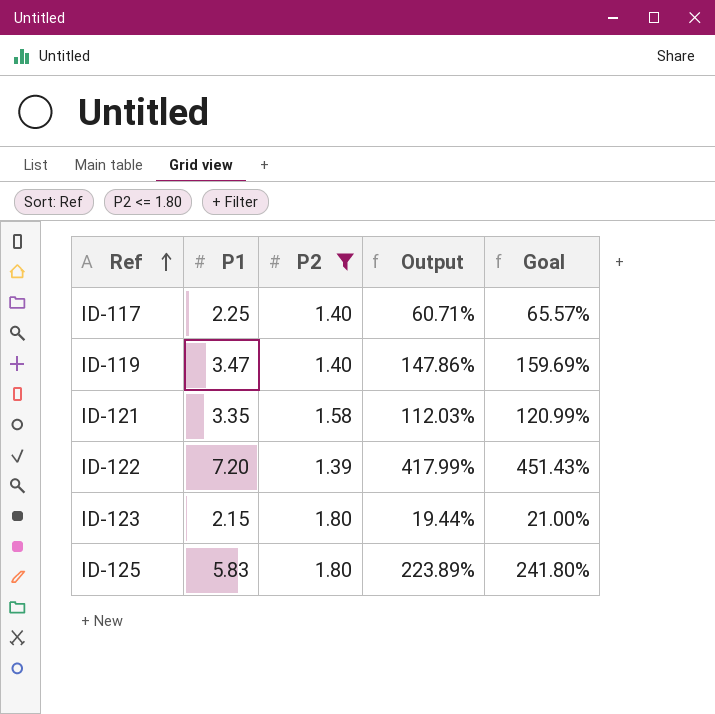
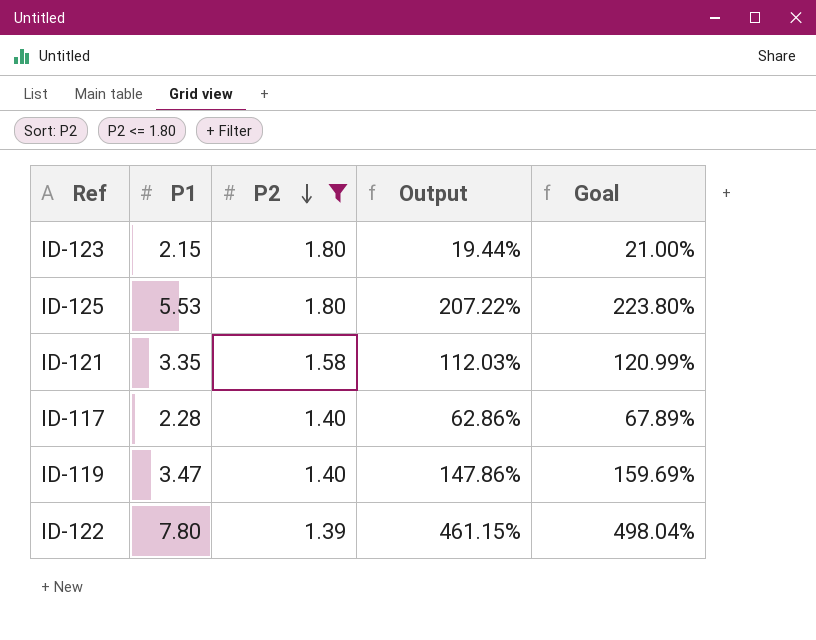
row order: Ref ascending -> P2 descending
ID-125 | P1: 5.83 -> 5.53
ID-125 | Output: 223.89% -> 207.22%
ID-125 | Goal: 241.80% -> 223.80%
ID-117 | P1: 2.25 -> 2.28
ID-117 | Output: 60.71% -> 62.86%
ID-117 | Goal: 65.57% -> 67.89%
ID-122 | P1: 7.20 -> 7.80
ID-122 | Output: 417.99% -> 461.15%
ID-122 | Goal: 451.43% -> 498.04%

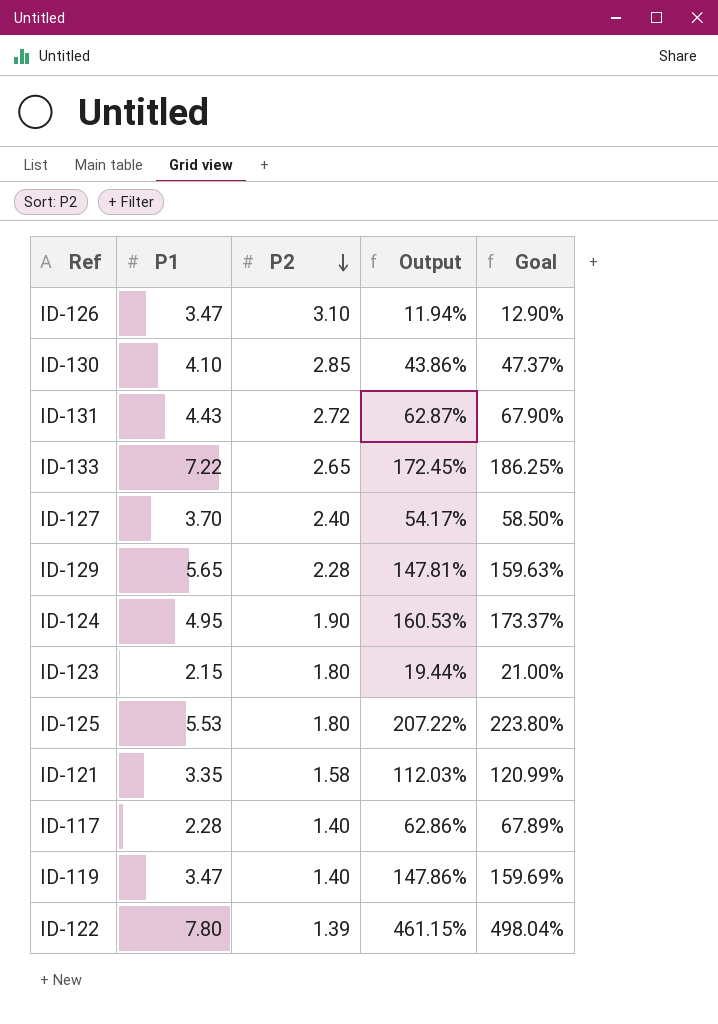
filter: P2 <= 1.80 -> none

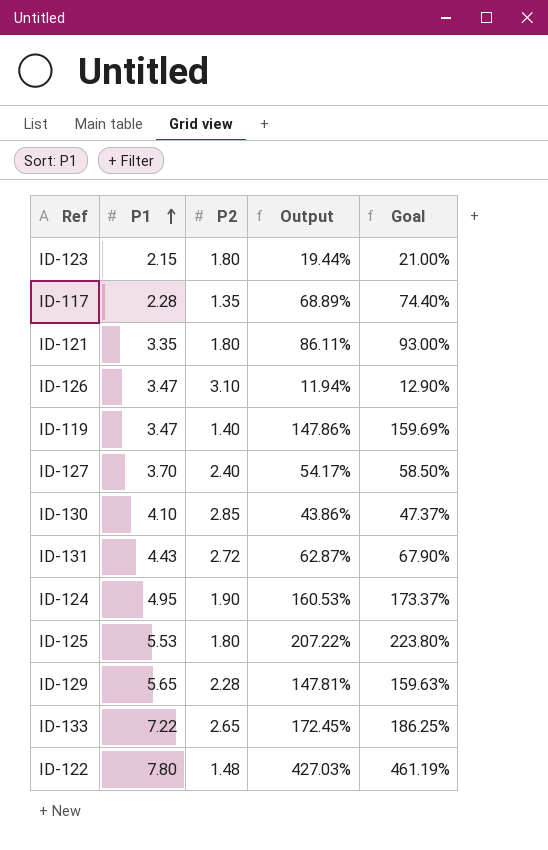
row order: P2 descending -> P1 ascending
ID-117 | P2: 1.40 -> 1.35
ID-117 | Output: 62.86% -> 68.89%
ID-117 | Goal: 67.89% -> 74.40%
ID-121 | P2: 1.58 -> 1.80
ID-121 | Output: 112.03% -> 86.11%
ID-121 | Goal: 120.99% -> 93.00%
ID-122 | P2: 1.39 -> 1.48
ID-122 | Output: 461.15% -> 427.03%
ID-122 | Goal: 498.04% -> 461.19%

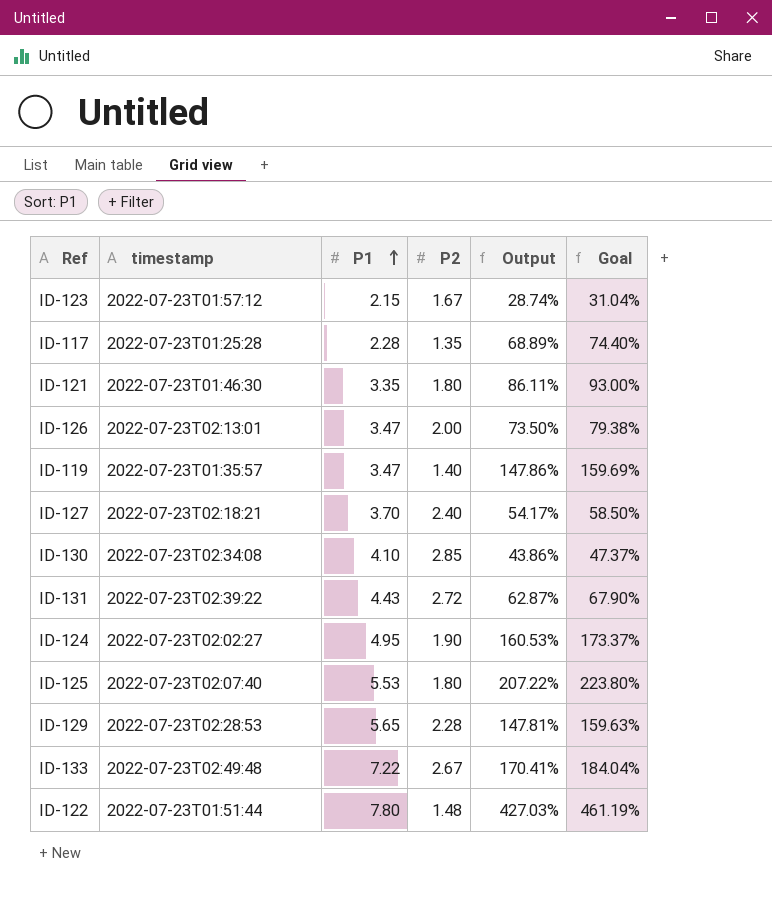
column timestamp | position: none -> 2
ID-123 | P2: 1.80 -> 1.67
ID-123 | Output: 19.44% -> 28.74%
ID-123 | Goal: 21.00% -> 31.04%
ID-126 | P2: 3.10 -> 2.00
ID-126 | Output: 11.94% -> 73.50%
ID-126 | Goal: 12.90% -> 79.38%
ID-133 | P2: 2.65 -> 2.67
ID-133 | Output: 172.45% -> 170.41%
ID-133 | Goal: 186.25% -> 184.04%

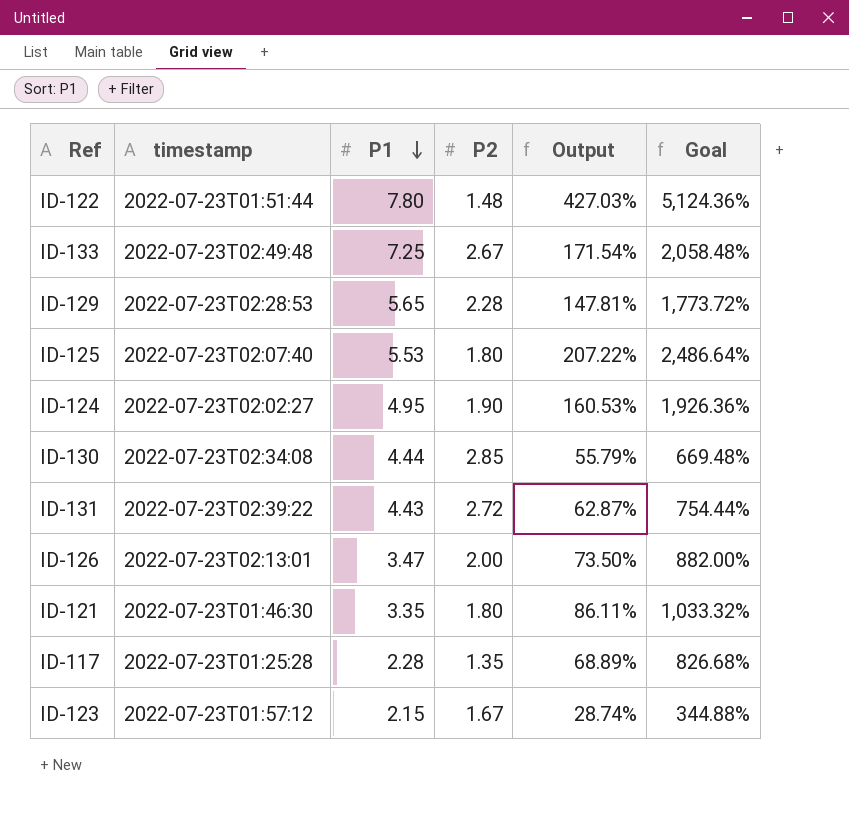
row order: P1 ascending -> P1 descending
column Goal | formula: [Output] * 1.08 -> [Output] * 12
row ID-119: 2022-07-23T01:35:57 | 3.47 | 1.40 | 147.86% | 159.69% -> none
row ID-127: 2022-07-23T02:18:21 | 3.70 | 2.40 | 54.17% | 58.50% -> none
ID-133 | P1: 7.22 -> 7.25
ID-133 | Output: 170.41% -> 171.54%
ID-130 | P1: 4.10 -> 4.44
ID-130 | Output: 43.86% -> 55.79%

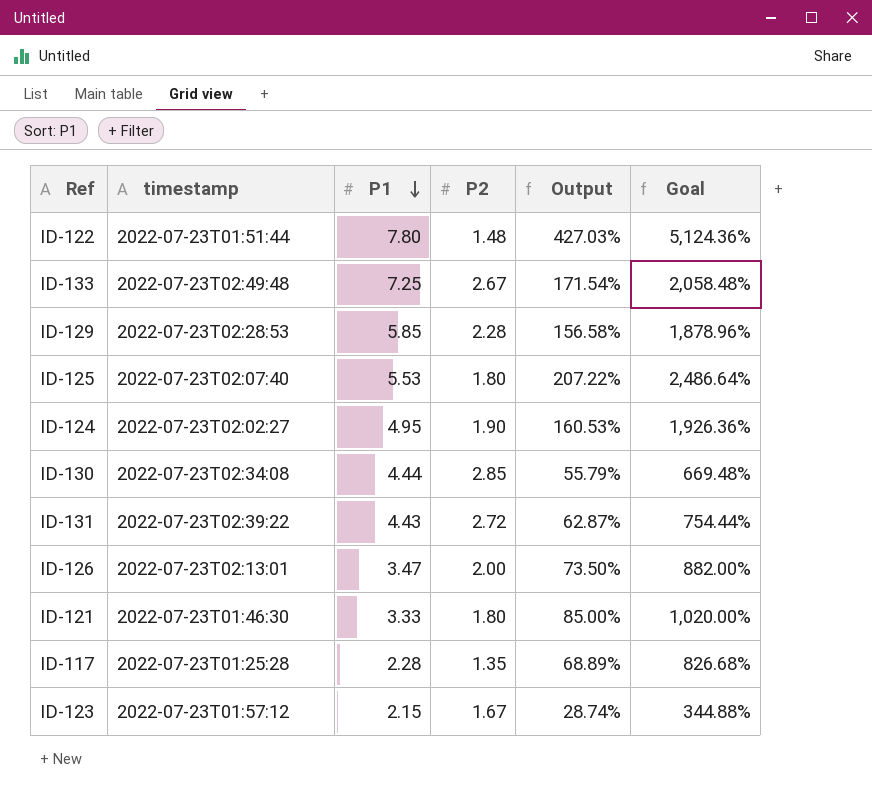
ID-129 | P1: 5.65 -> 5.85
ID-129 | Output: 147.81% -> 156.58%
ID-129 | Goal: 1,773.72% -> 1,878.96%
ID-121 | P1: 3.35 -> 3.33
ID-121 | Output: 86.11% -> 85.00%
ID-121 | Goal: 1,033.32% -> 1,020.00%

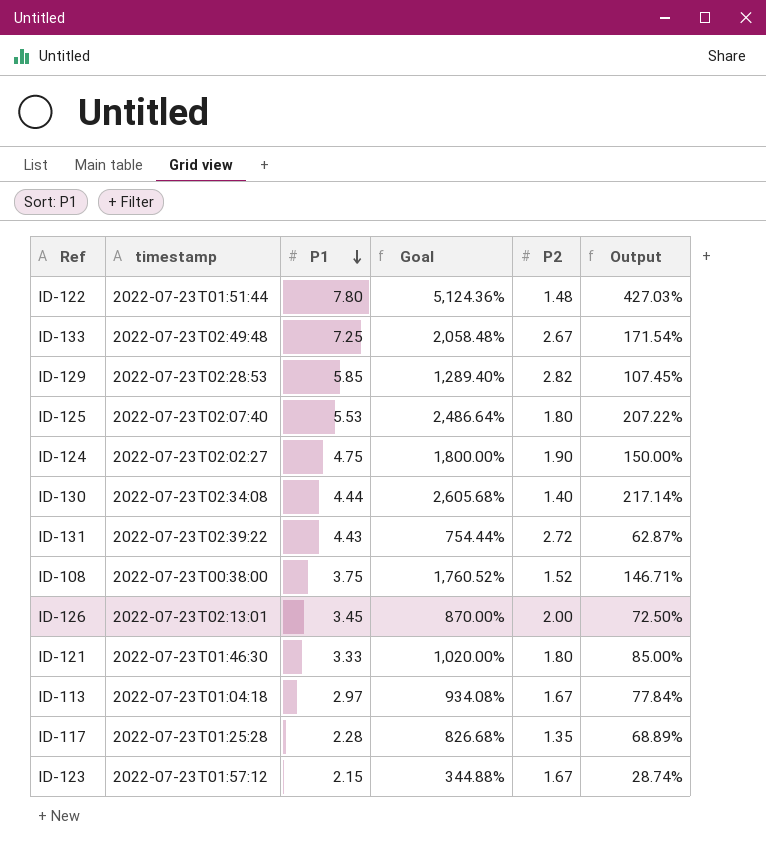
column Goal | position: 6 -> 4
ID-129 | Goal: 1,878.96% -> 1,289.40%
ID-129 | P2: 2.28 -> 2.82
ID-129 | Output: 156.58% -> 107.45%
ID-124 | P1: 4.95 -> 4.75
ID-124 | Goal: 1,926.36% -> 1,800.00%
ID-124 | Output: 160.53% -> 150.00%
ID-130 | Goal: 669.48% -> 2,605.68%
ID-130 | P2: 2.85 -> 1.40
ID-130 | Output: 55.79% -> 217.14%
row ID-108: none -> 2022-07-23T00:38:00 | 3.75 | 1,760.52% | 1.52 | 146.71%
ID-126 | P1: 3.47 -> 3.45
ID-126 | Goal: 882.00% -> 870.00%
ID-126 | Output: 73.50% -> 72.50%
row ID-113: none -> 2022-07-23T01:04:18 | 2.97 | 934.08% | 1.67 | 77.84%

